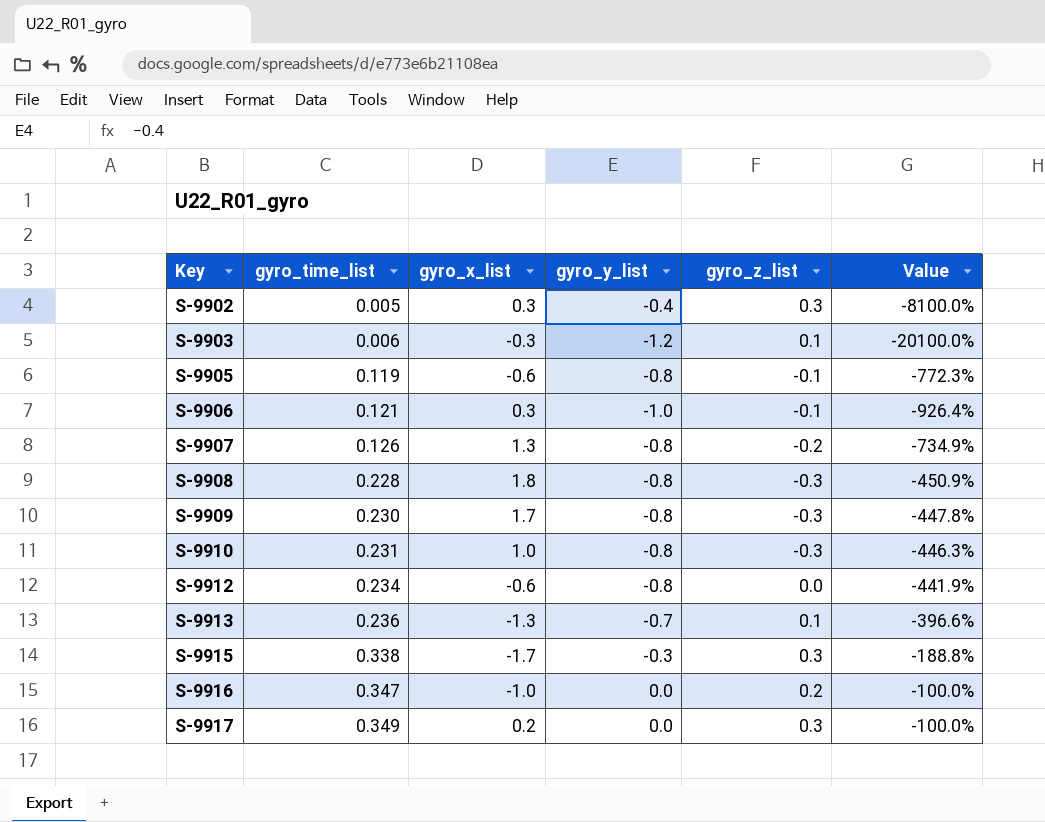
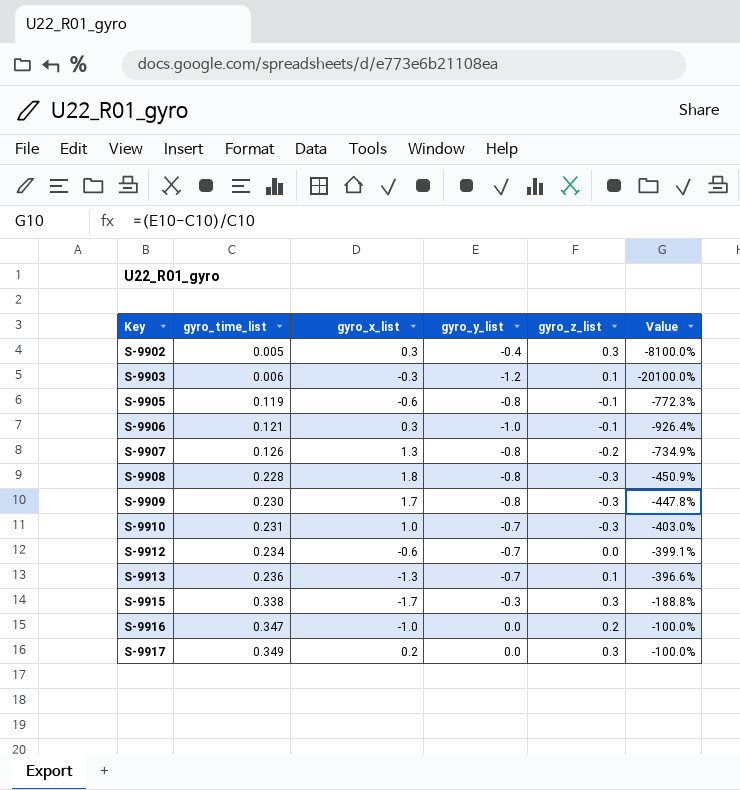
S-9910 | gyro_y_list: -0.8 -> -0.7
S-9910 | Value: -446.3% -> -403.0%
S-9912 | gyro_y_list: -0.8 -> -0.7
S-9912 | Value: -441.9% -> -399.1%

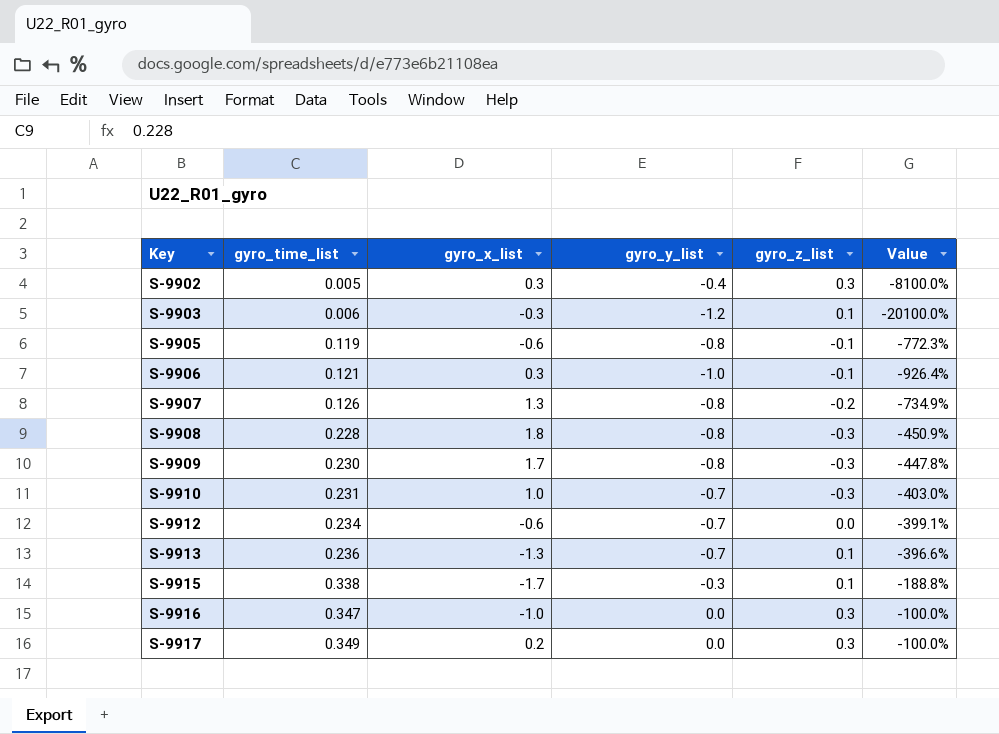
S-9915 | gyro_z_list: 0.3 -> 0.1
S-9916 | gyro_z_list: 0.2 -> 0.3

